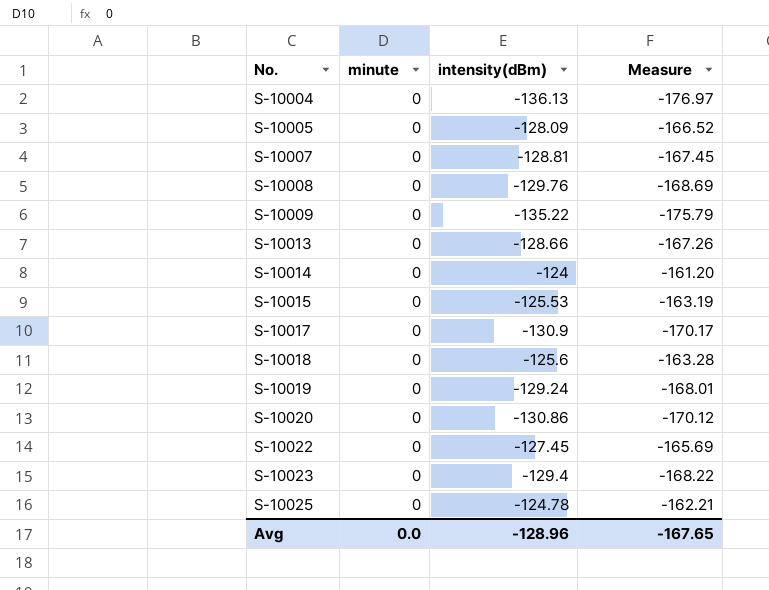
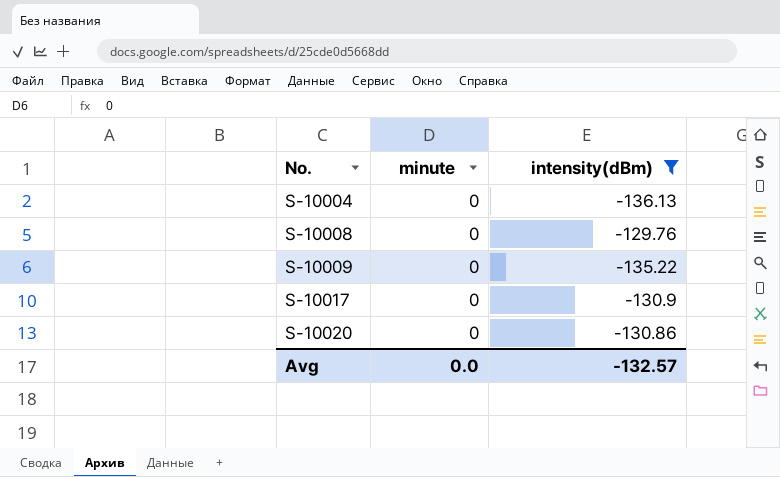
filter: none -> intensity(dBm) <= -129.76
column Measure | formula: [intensity(dBm)] * 1.3 -> none
Avg | intensity(dBm): -128.96 -> -132.57

